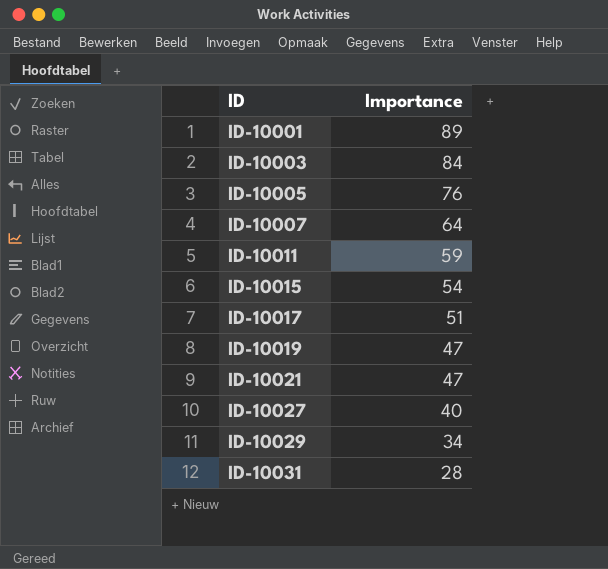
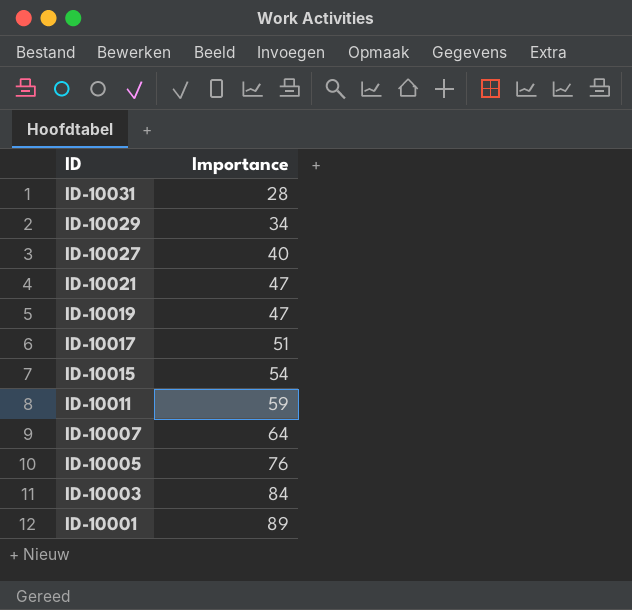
row order: ID ascending -> ID descending

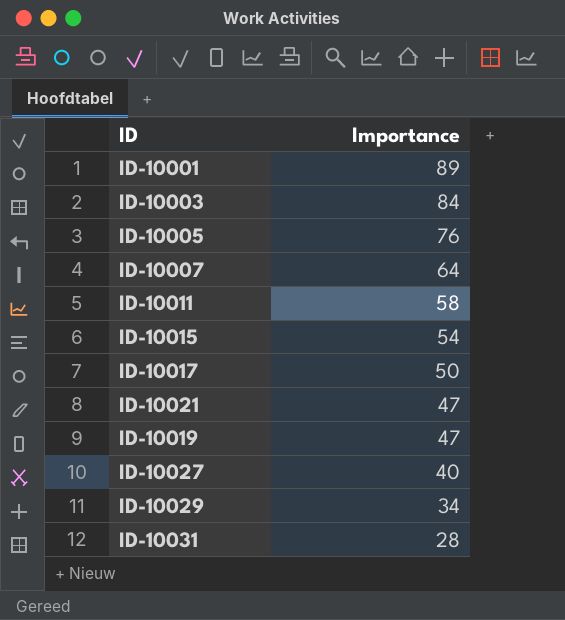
row order: ID descending -> Importance descending
ID-10011 | Importance: 59 -> 58
ID-10017 | Importance: 51 -> 50

